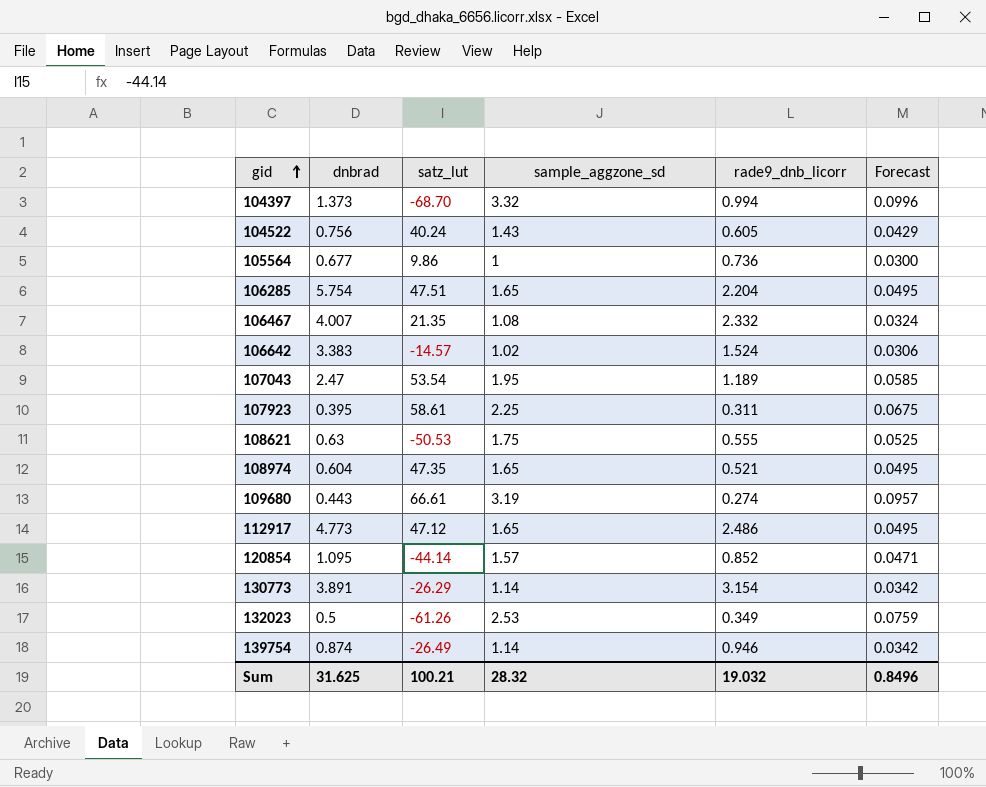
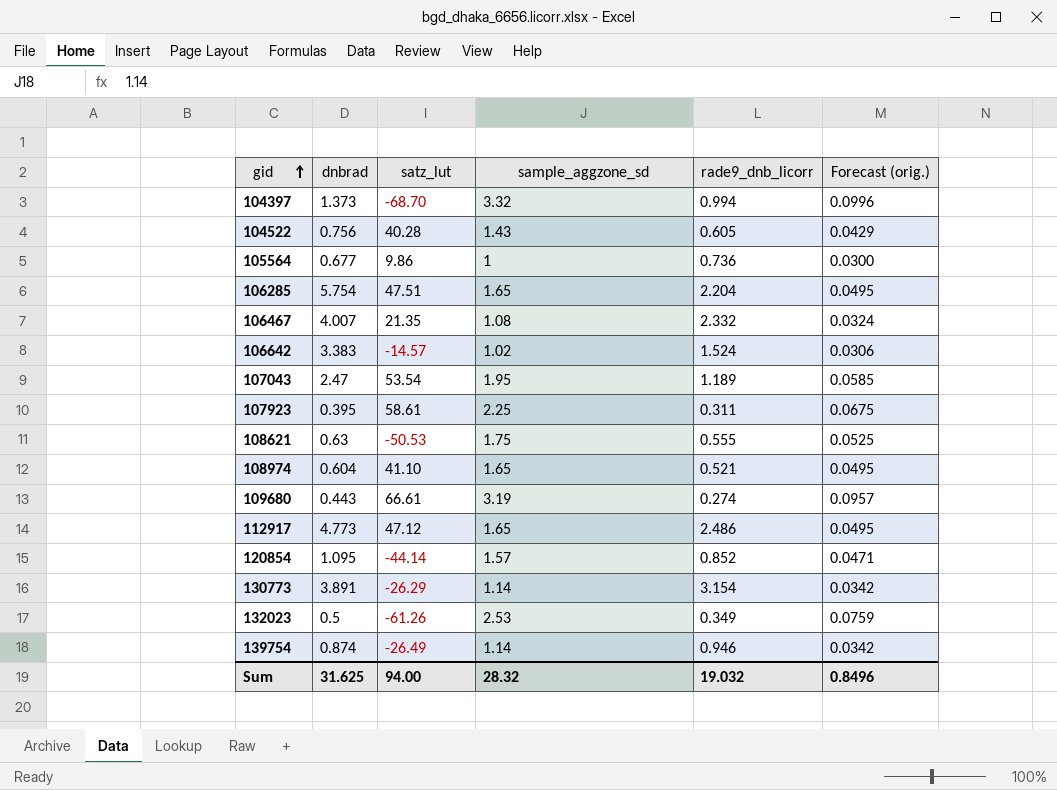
column name: Forecast -> Forecast (orig.)
104522 | satz_lut: 40.24 -> 40.28
108974 | satz_lut: 47.35 -> 41.10
Sum | satz_lut: 100.21 -> 94.00

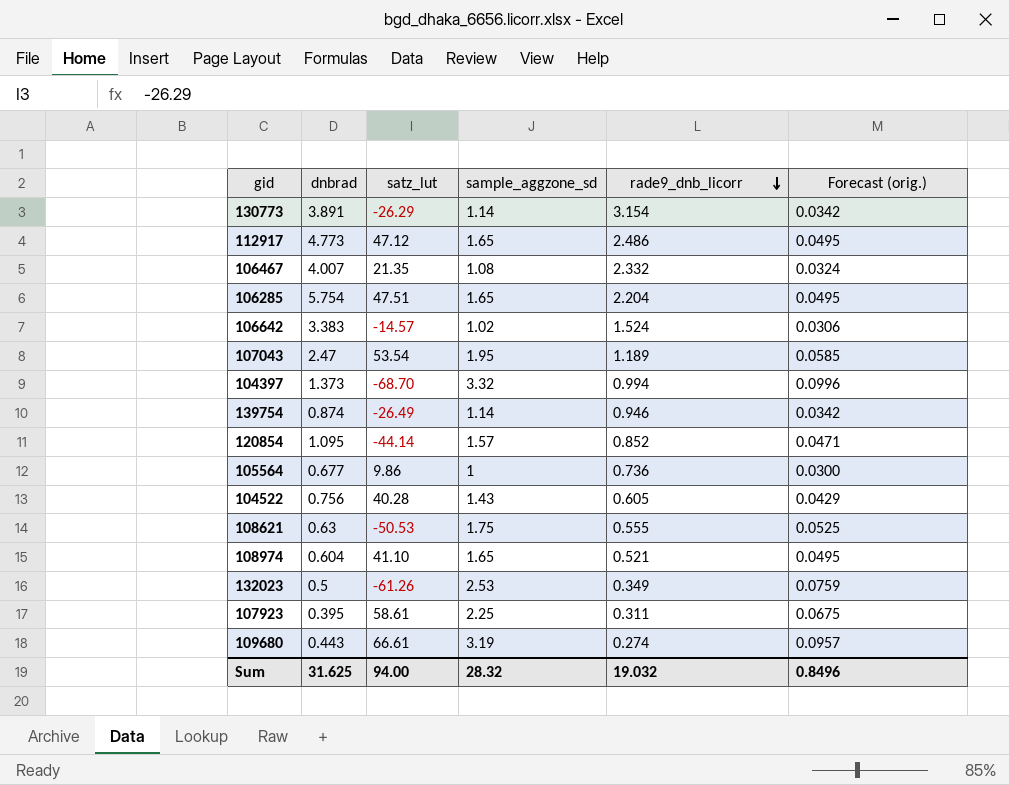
row order: gid ascending -> rade9_dnb_licorr descending

